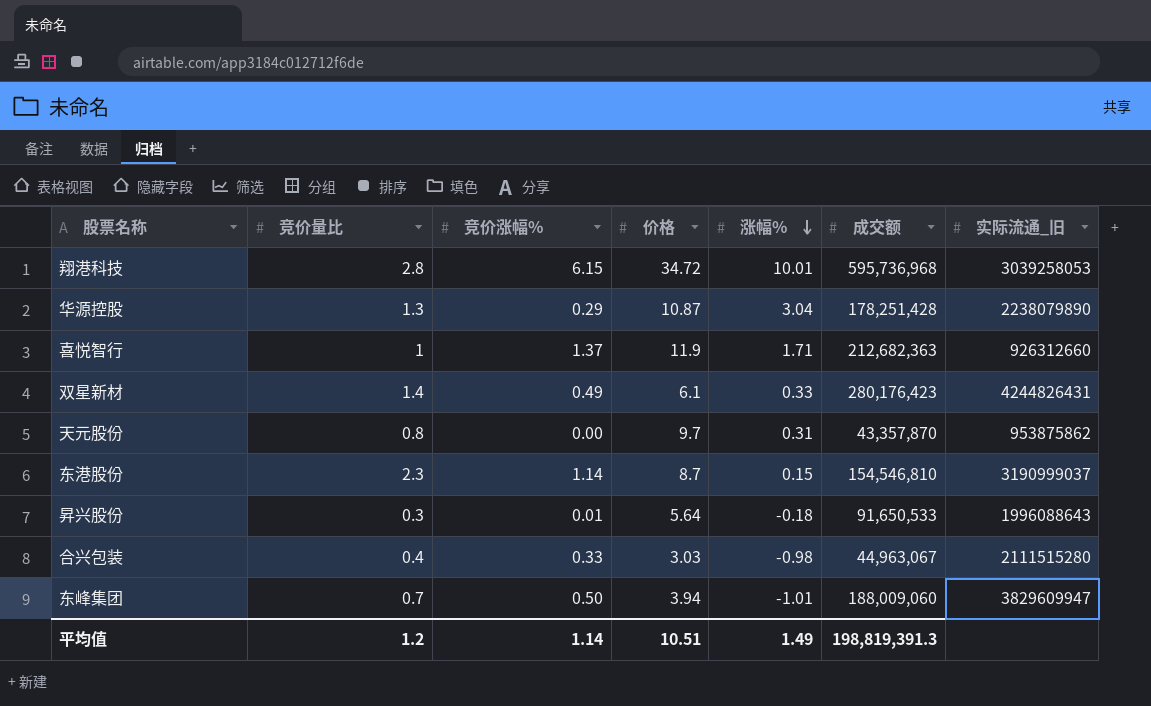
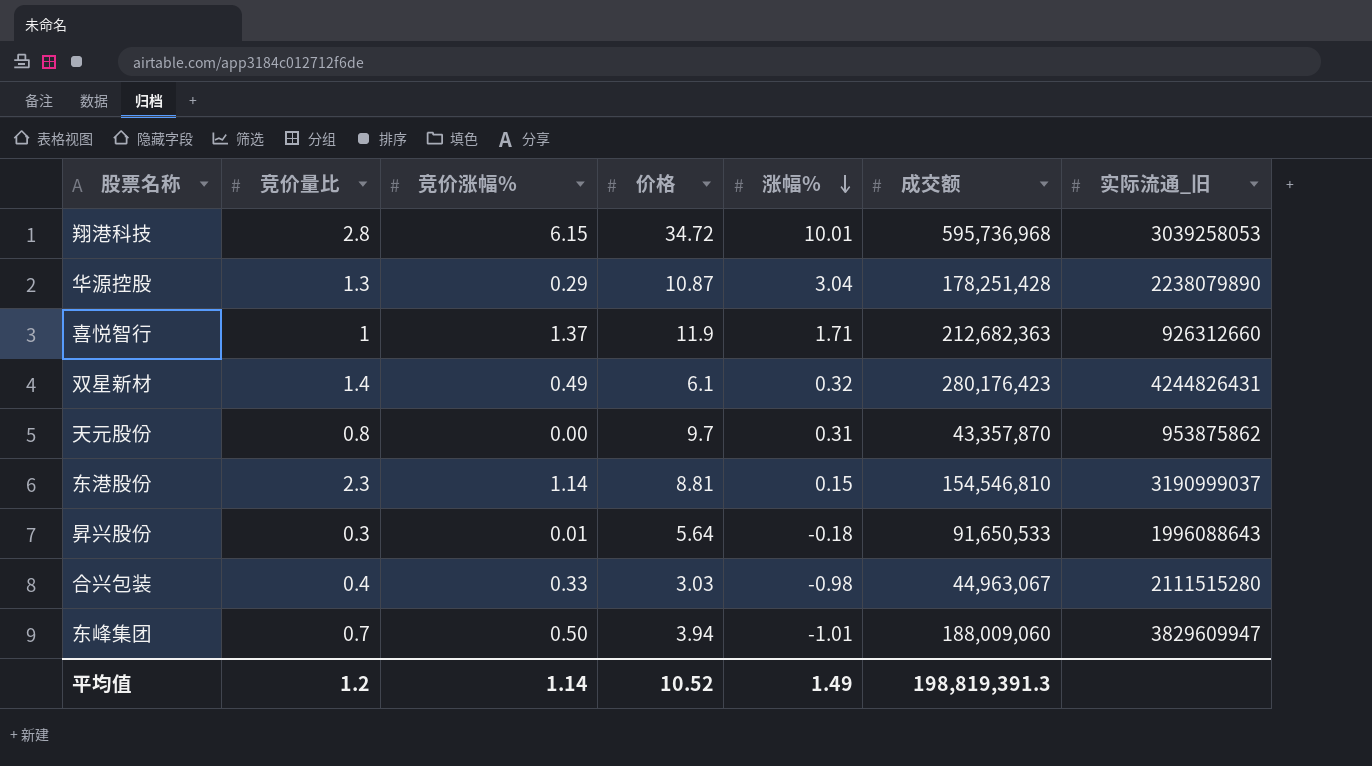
双星新材 | 涨幅%: 0.33 -> 0.32
东港股份 | 价格: 8.7 -> 8.81
平均值 | 价格: 10.51 -> 10.52

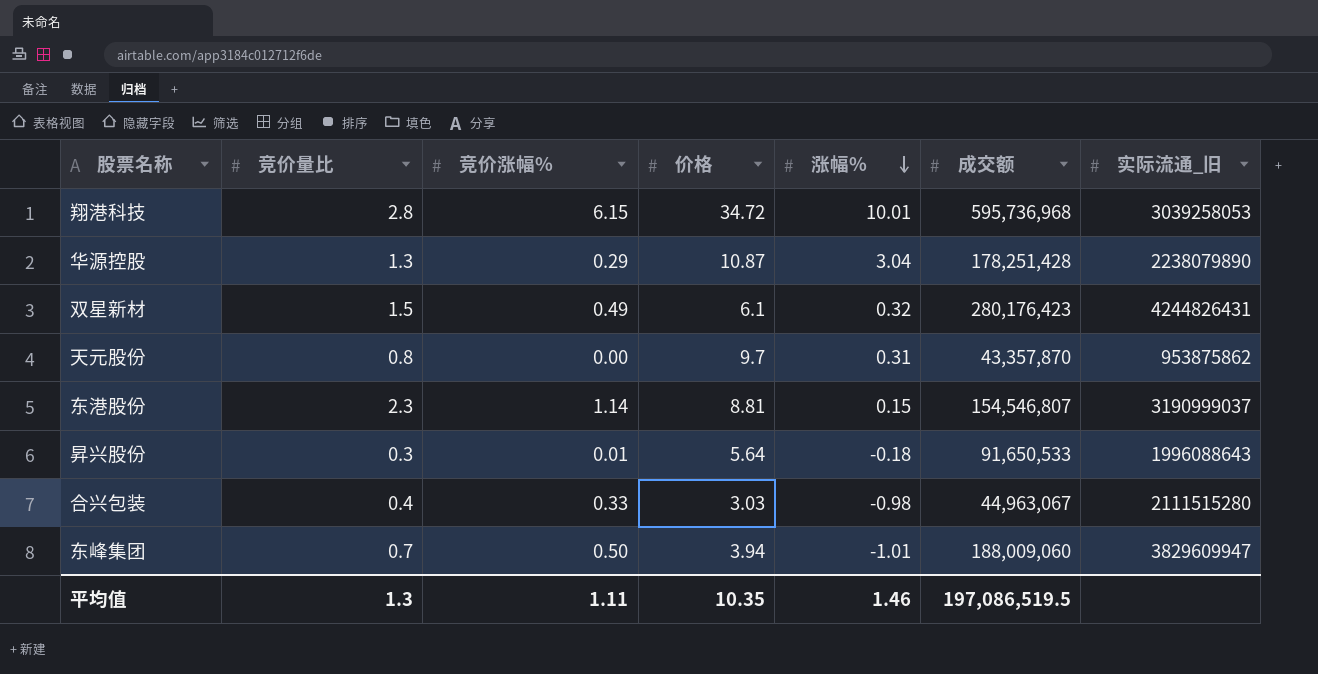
row 喜悦智行: 1 | 1.37 | 11.9 | 1.71 | 212,682,363 | 926312660 -> none
双星新材 | 竞价量比: 1.4 -> 1.5
东港股份 | 成交额: 154,546,810 -> 154,546,807
平均值 | 竞价量比: 1.2 -> 1.3
平均值 | 竞价涨幅%: 1.14 -> 1.11
平均值 | 价格: 10.52 -> 10.35
平均值 | 涨幅%: 1.49 -> 1.46
平均值 | 成交额: 198,819,391.3 -> 197,086,519.5

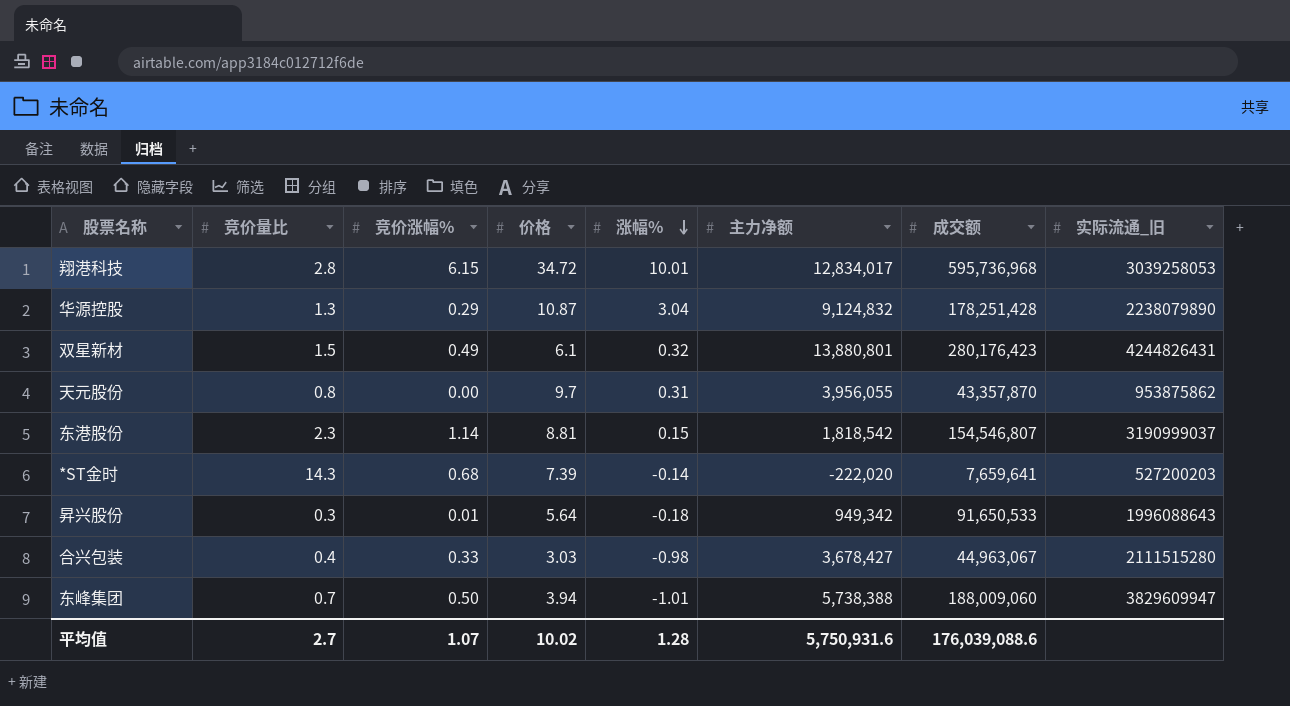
column 主力净额 | position: none -> 6
row *ST金时: none -> 14.3 | 0.68 | 7.39 | -0.14 | -222,020 | 7,659,641 | 527200203
平均值 | 竞价量比: 1.3 -> 2.7
平均值 | 竞价涨幅%: 1.11 -> 1.07
平均值 | 价格: 10.35 -> 10.02
平均值 | 涨幅%: 1.46 -> 1.28
平均值 | 成交额: 197,086,519.5 -> 176,039,088.6

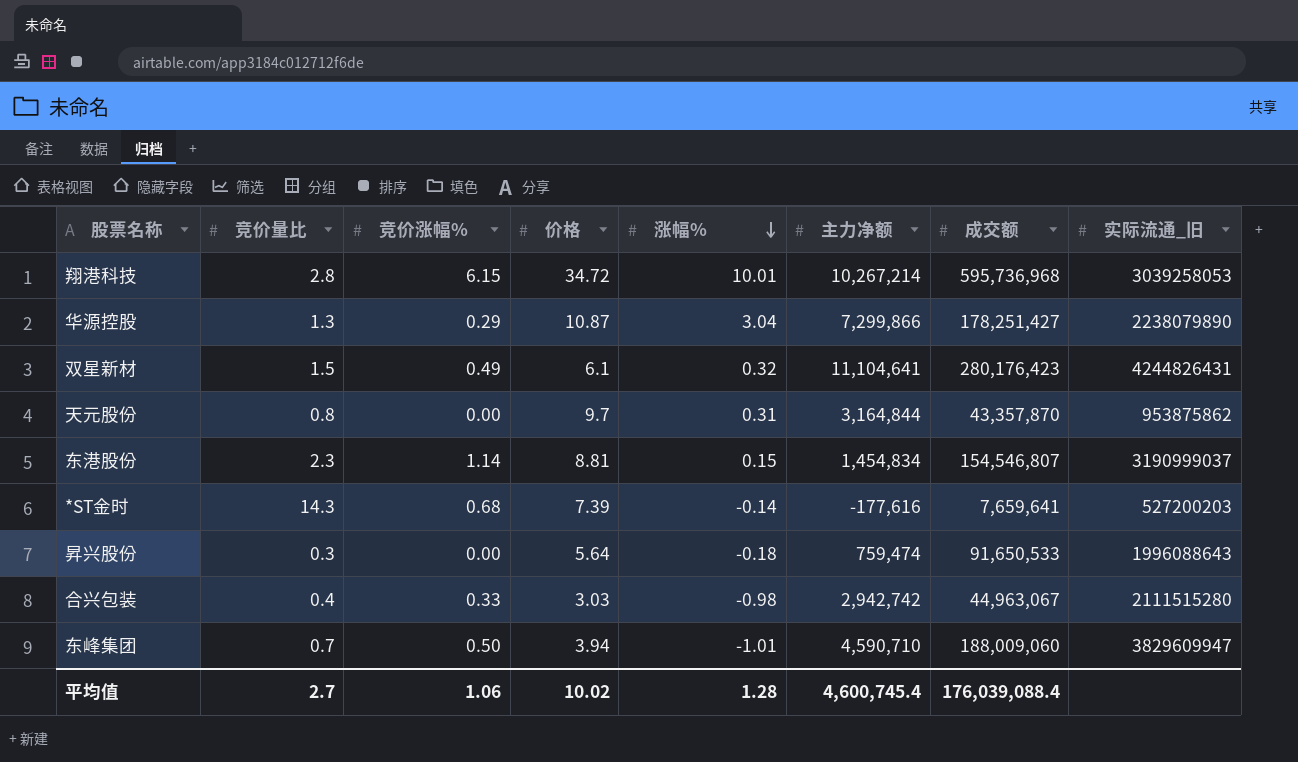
翔港科技 | 主力净额: 12,834,017 -> 10,267,214
华源控股 | 主力净额: 9,124,832 -> 7,299,866
华源控股 | 成交额: 178,251,428 -> 178,251,427
双星新材 | 主力净额: 13,880,801 -> 11,104,641
天元股份 | 主力净额: 3,956,055 -> 3,164,844
东港股份 | 主力净额: 1,818,542 -> 1,454,834
*ST金时 | 主力净额: -222,020 -> -177,616
昇兴股份 | 竞价涨幅%: 0.01 -> 0.00
昇兴股份 | 主力净额: 949,342 -> 759,474
合兴包装 | 主力净额: 3,678,427 -> 2,942,742
东峰集团 | 主力净额: 5,738,388 -> 4,590,710
平均值 | 竞价涨幅%: 1.07 -> 1.06
平均值 | 主力净额: 5,750,931.6 -> 4,600,745.4
平均值 | 成交额: 176,039,088.6 -> 176,039,088.4

